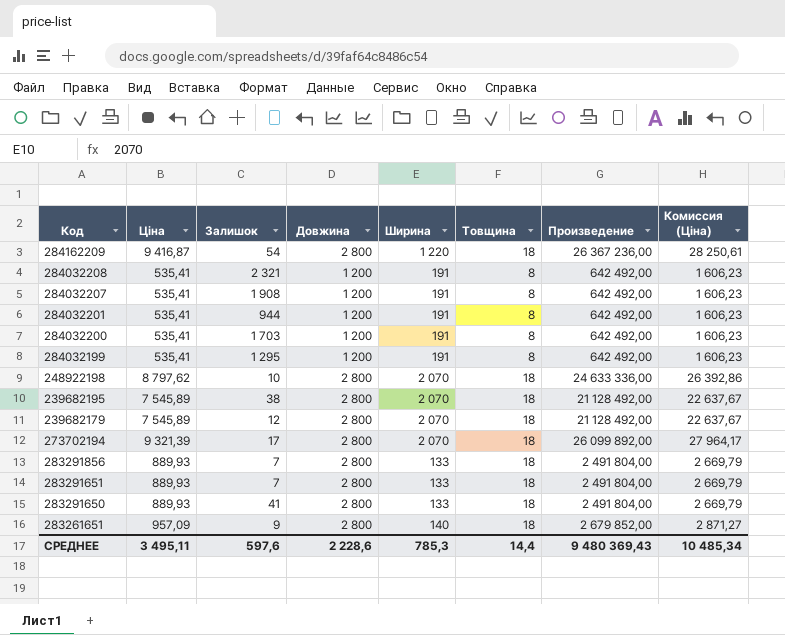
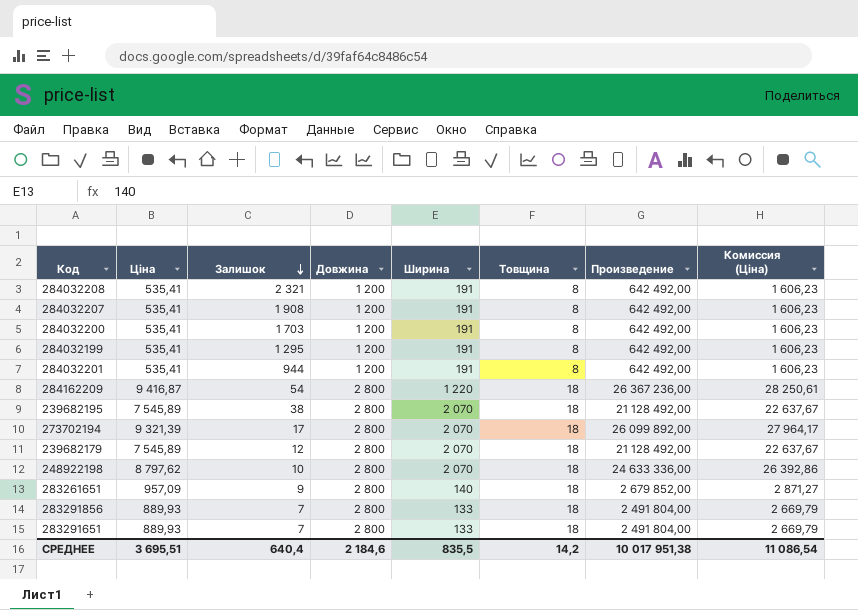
row order: none -> Залишок descending
row 283291650: 889,93 | 41 | 2 800 | 133 | 18 | 2 491 804,00 | 2 669,79 -> none
СРЕДНЕЕ | Ціна: 3 495,11 -> 3 695,51
СРЕДНЕЕ | Залишок: 597,6 -> 640,4
СРЕДНЕЕ | Довжина: 2 228,6 -> 2 184,6
СРЕДНЕЕ | Ширина: 785,3 -> 835,5
СРЕДНЕЕ | Товщина: 14,4 -> 14,2
СРЕДНЕЕ | Произведение: 9 480 369,43 -> 10 017 951,38
СРЕДНЕЕ | Комиссия (Ціна): 10 485,34 -> 11 086,54

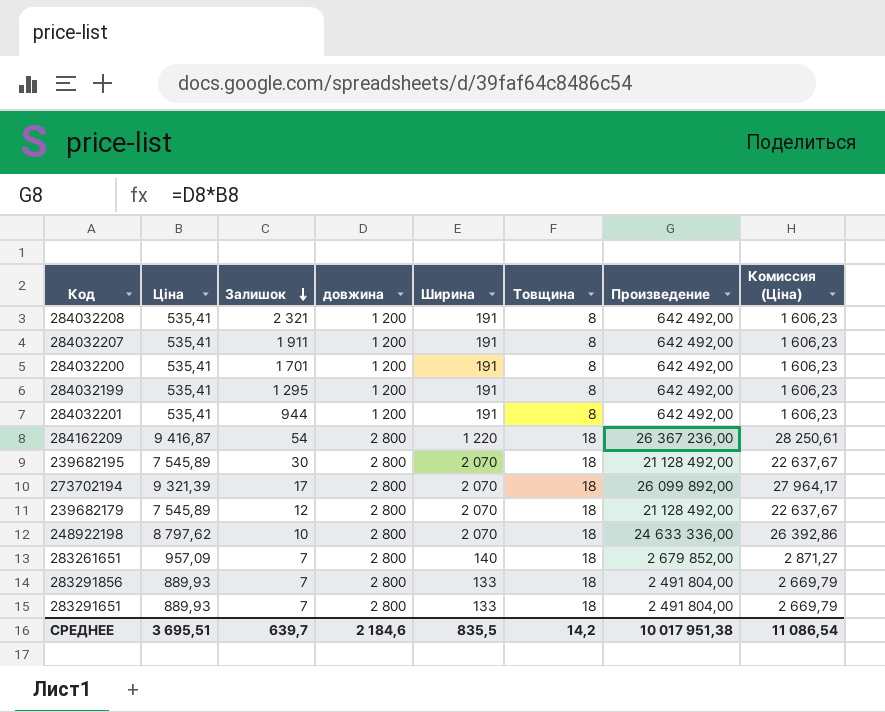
column name: Довжина -> довжина
284032207 | Залишок: 1 908 -> 1 911
284032200 | Залишок: 1 703 -> 1 701
239682195 | Залишок: 38 -> 30
283261651 | Залишок: 9 -> 7
СРЕДНЕЕ | Залишок: 640,4 -> 639,7

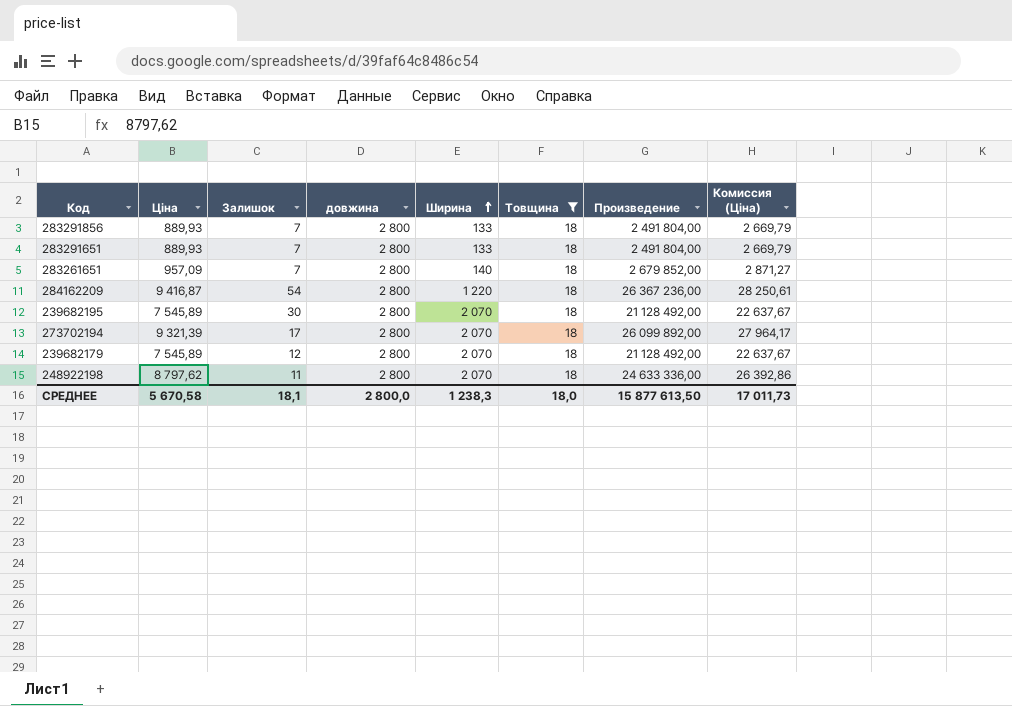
filter: none -> Товщина = 18
row order: Залишок descending -> Ширина ascending
248922198 | Залишок: 10 -> 11
СРЕДНЕЕ | Ціна: 3 695,51 -> 5 670,58
СРЕДНЕЕ | Залишок: 639,7 -> 18,1
СРЕДНЕЕ | довжина: 2 184,6 -> 2 800,0
СРЕДНЕЕ | Ширина: 835,5 -> 1 238,3
СРЕДНЕЕ | Товщина: 14,2 -> 18,0
СРЕДНЕЕ | Произведение: 10 017 951,38 -> 15 877 613,50
СРЕДНЕЕ | Комиссия (Ціна): 11 086,54 -> 17 011,73

